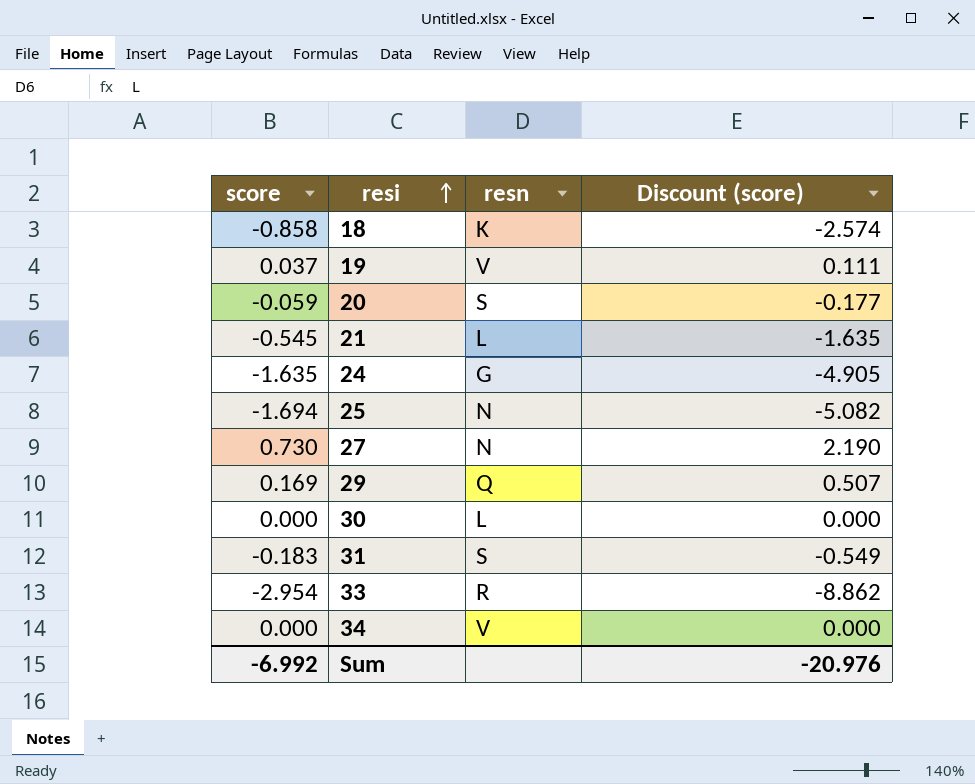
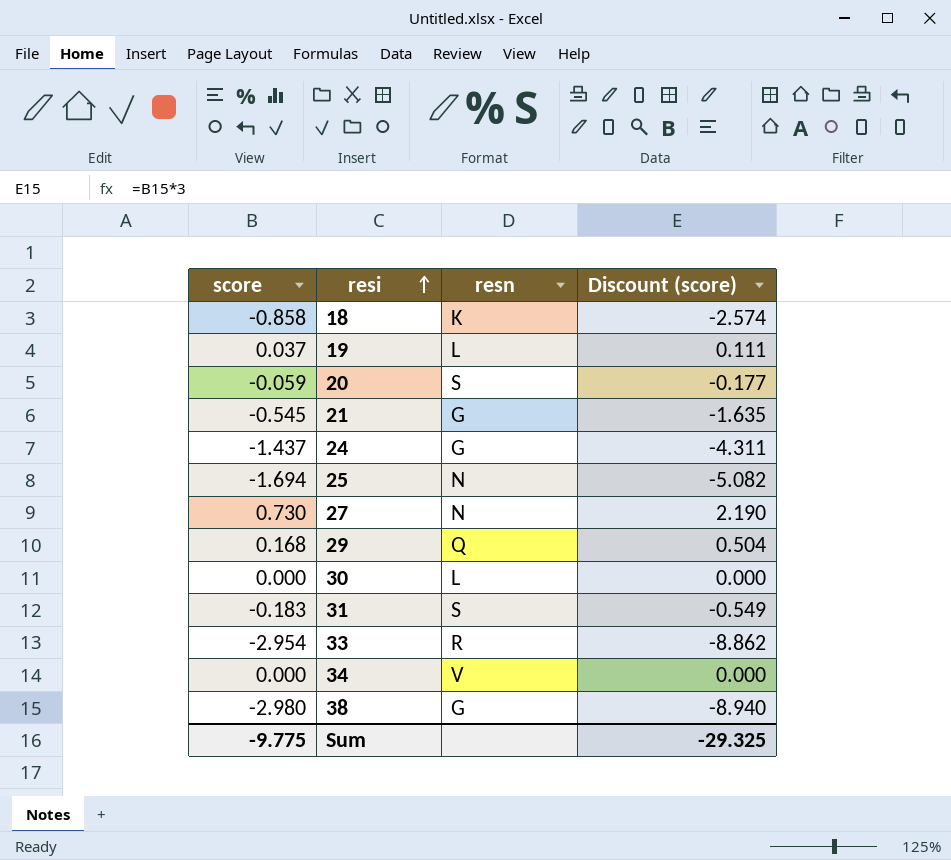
19 | resn: V -> L
21 | resn: L -> G
24 | score: -1.635 -> -1.437
24 | Discount (score): -4.905 -> -4.311
29 | score: 0.169 -> 0.168
29 | Discount (score): 0.507 -> 0.504
row 38: none -> -2.980 | G | -8.940
Sum | score: -6.992 -> -9.775
Sum | Discount (score): -20.976 -> -29.325

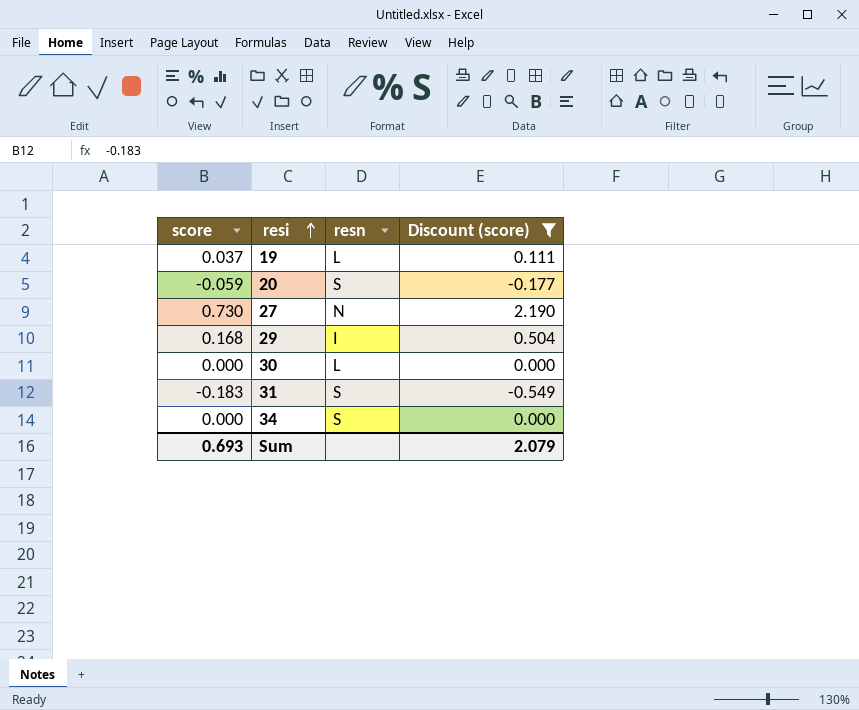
filter: none -> Discount (score) >= -0.549
29 | resn: Q -> I
34 | resn: V -> S
Sum | score: -9.775 -> 0.693
Sum | Discount (score): -29.325 -> 2.079

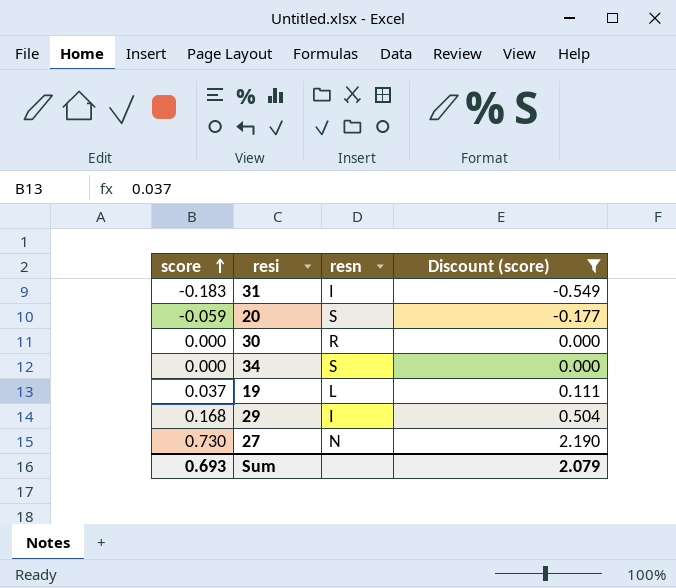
row order: resi ascending -> score ascending
31 | resn: S -> I
30 | resn: L -> R

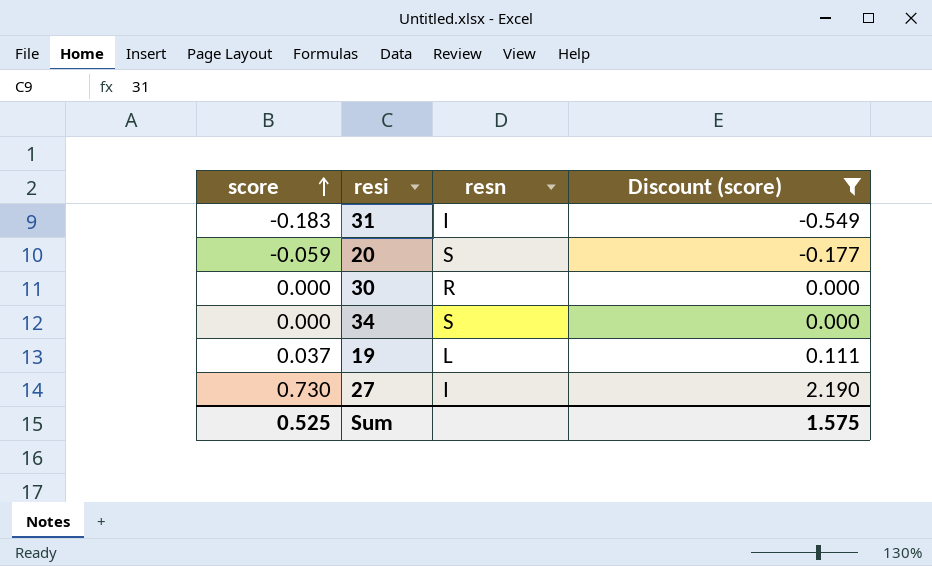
row 29: 0.168 | I | 0.504 -> none
27 | resn: N -> I
Sum | score: 0.693 -> 0.525
Sum | Discount (score): 2.079 -> 1.575

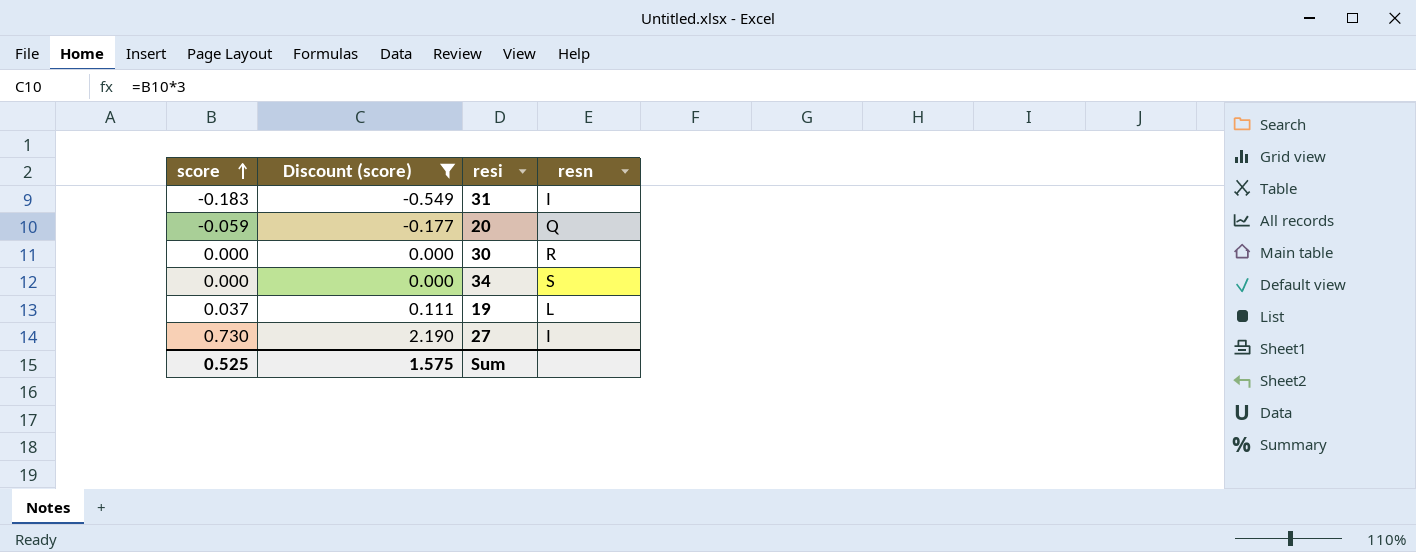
column Discount (score) | position: 4 -> 2
20 | resn: S -> Q

